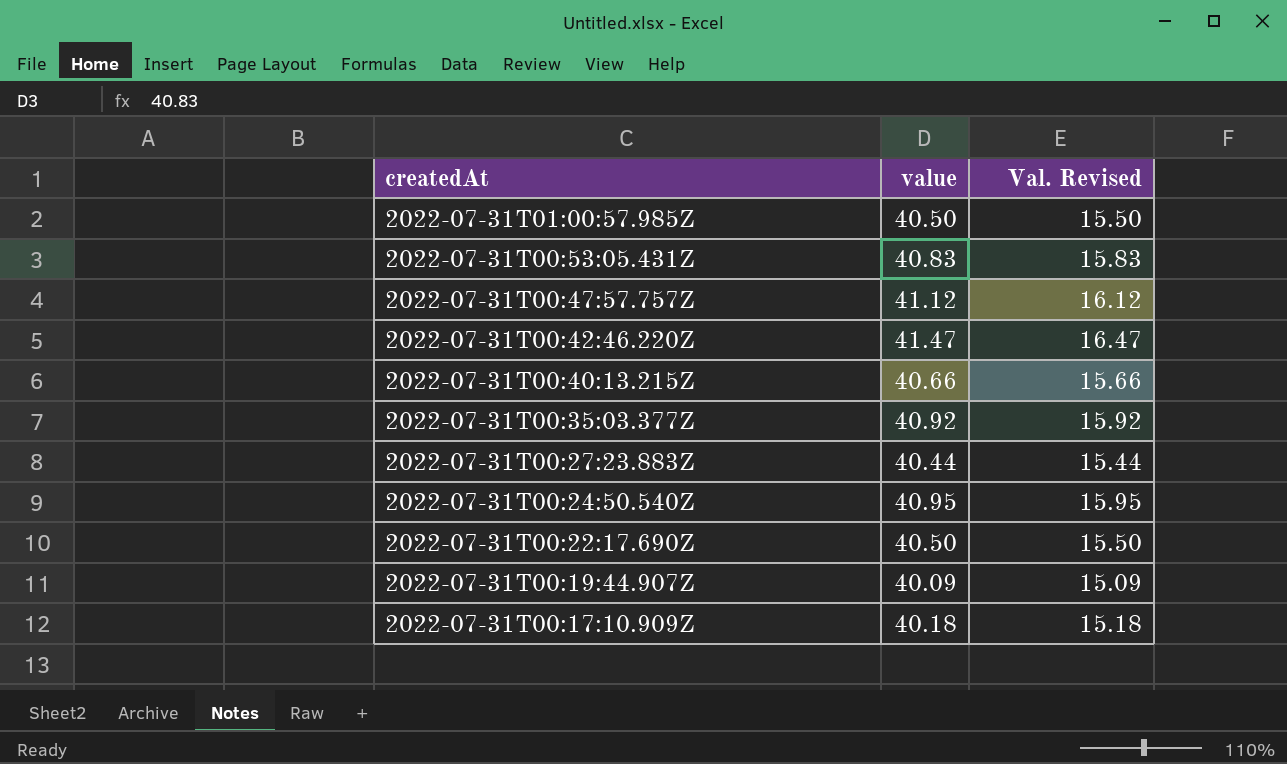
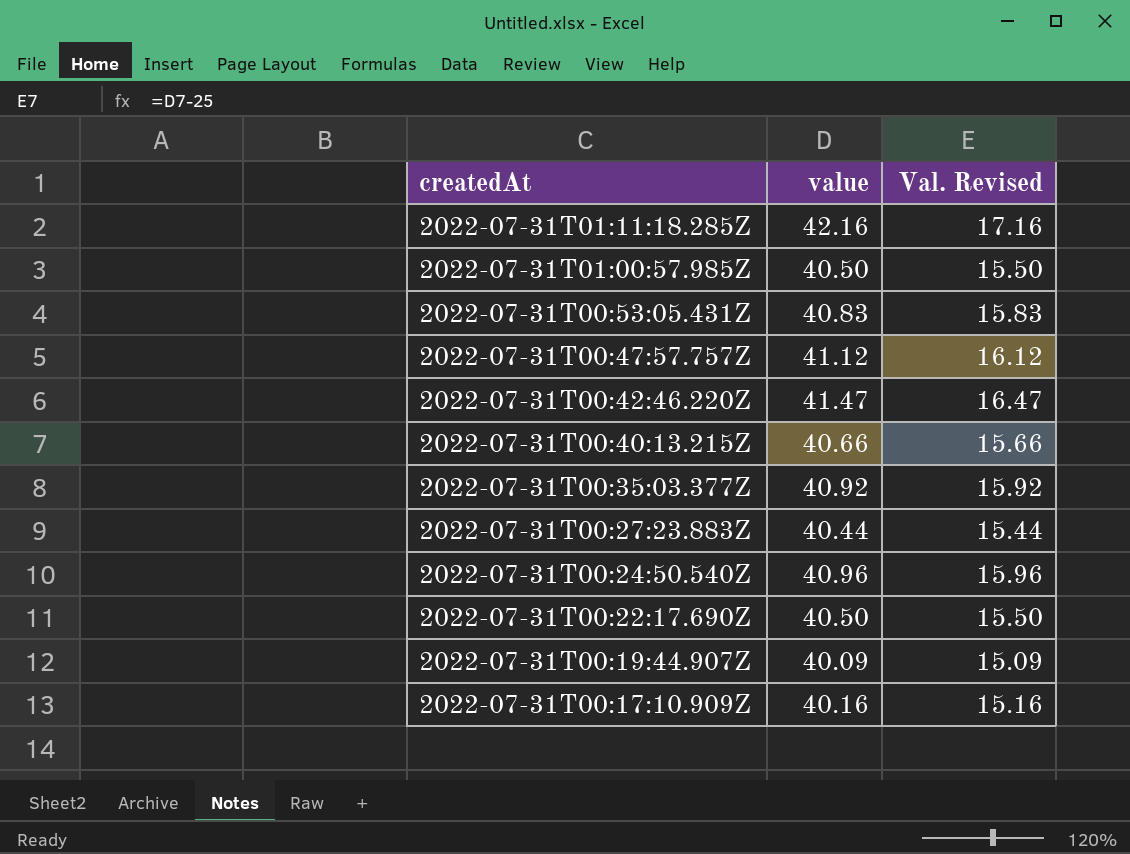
row 2022-07-31T01:11:18.285Z: none -> 42.16 | 17.16
2022-07-31T00:24:50.540Z | value: 40.95 -> 40.96
2022-07-31T00:24:50.540Z | Val. Revised: 15.95 -> 15.96
2022-07-31T00:17:10.909Z | value: 40.18 -> 40.16
2022-07-31T00:17:10.909Z | Val. Revised: 15.18 -> 15.16

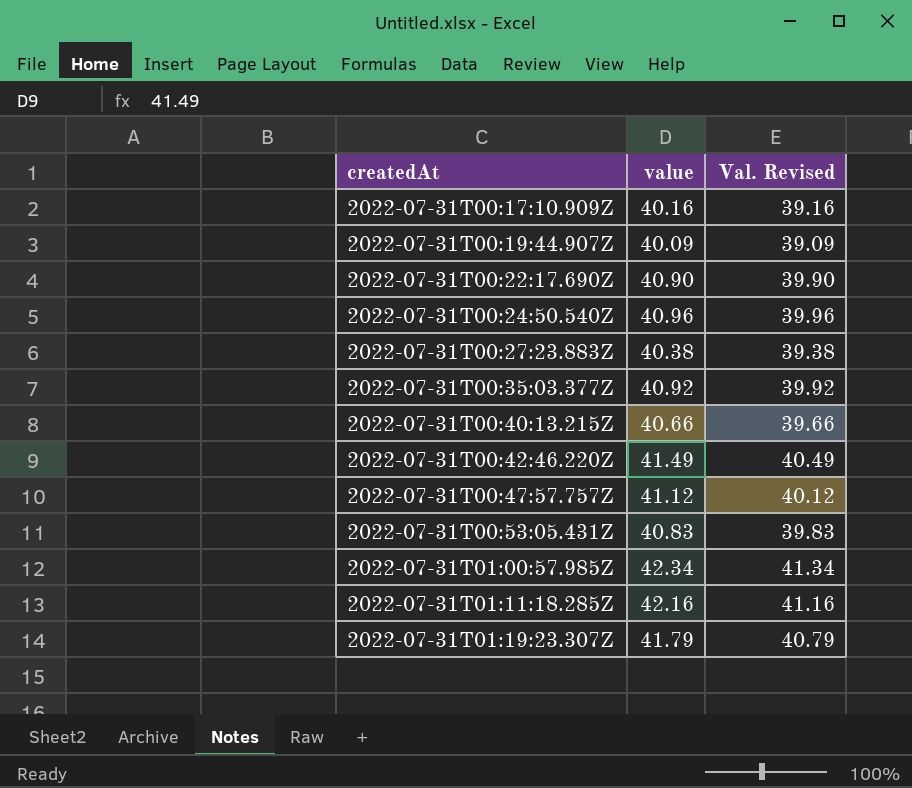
row order: createdAt descending -> createdAt ascending
column Val. Revised | formula: [value] - 25 -> [value] - 1
2022-07-31T00:22:17.690Z | value: 40.50 -> 40.90
2022-07-31T00:27:23.883Z | value: 40.44 -> 40.38
2022-07-31T00:42:46.220Z | value: 41.47 -> 41.49
2022-07-31T01:00:57.985Z | value: 40.50 -> 42.34
row 2022-07-31T01:19:23.307Z: none -> 41.79 | 40.79

